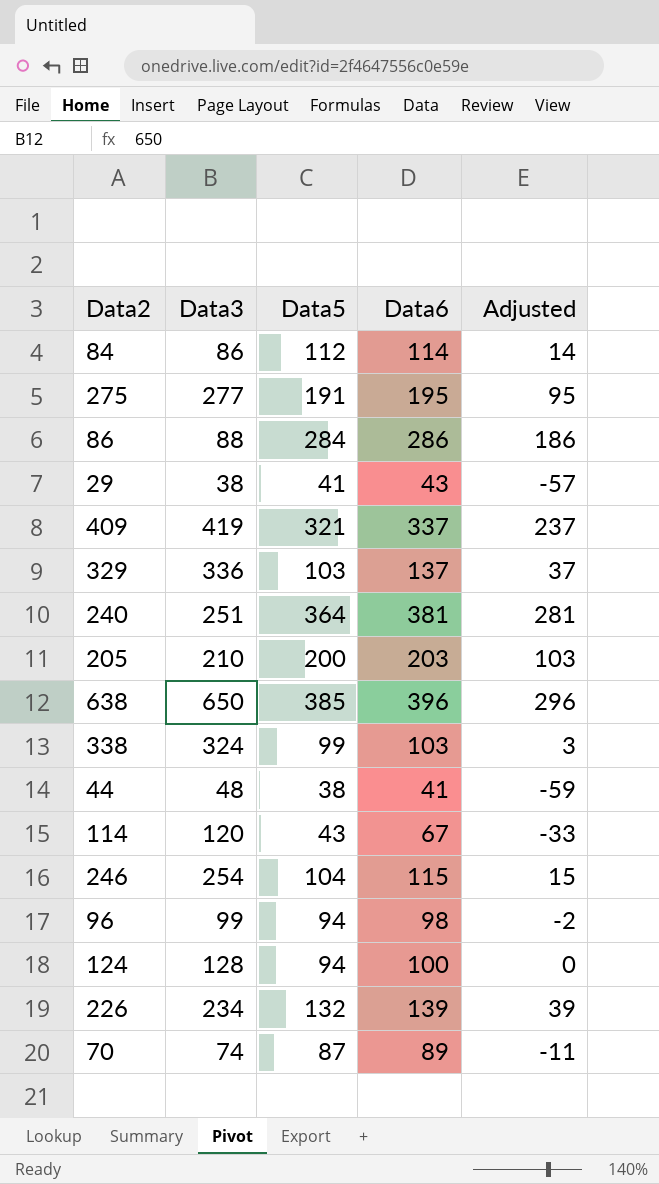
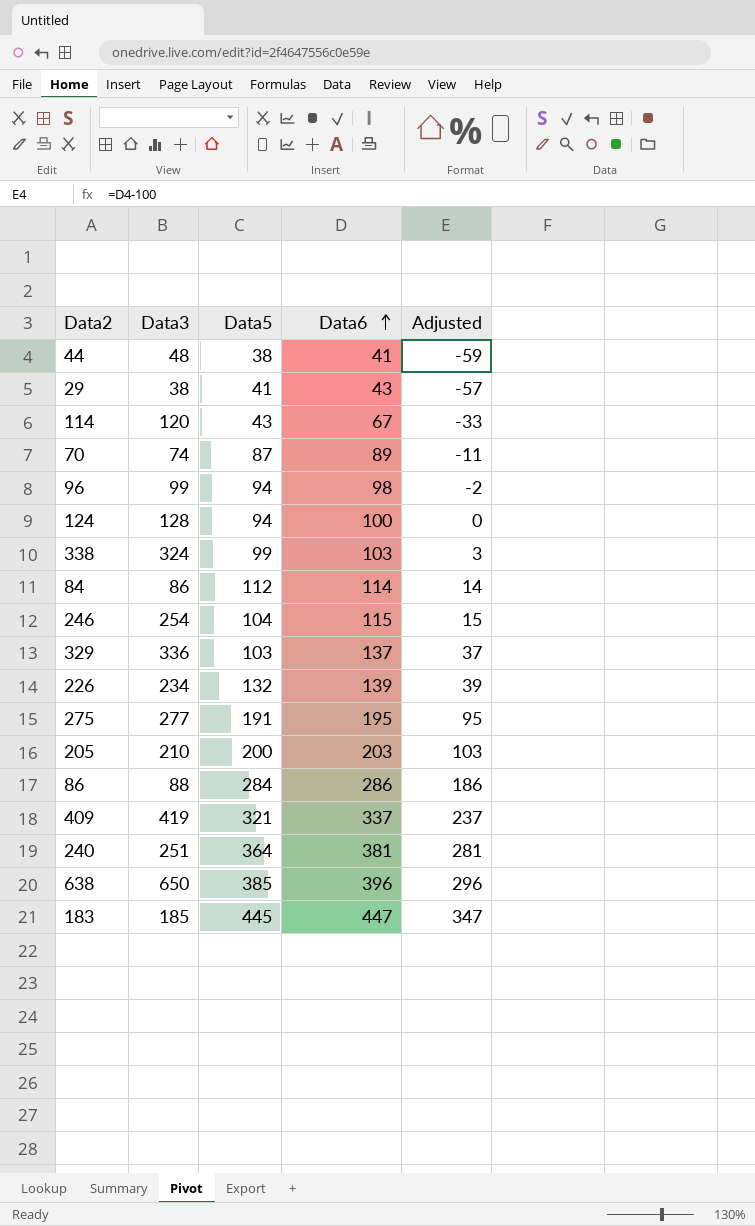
row order: none -> Data6 ascending
row 183: none -> 185 | 445 | 447 | 347

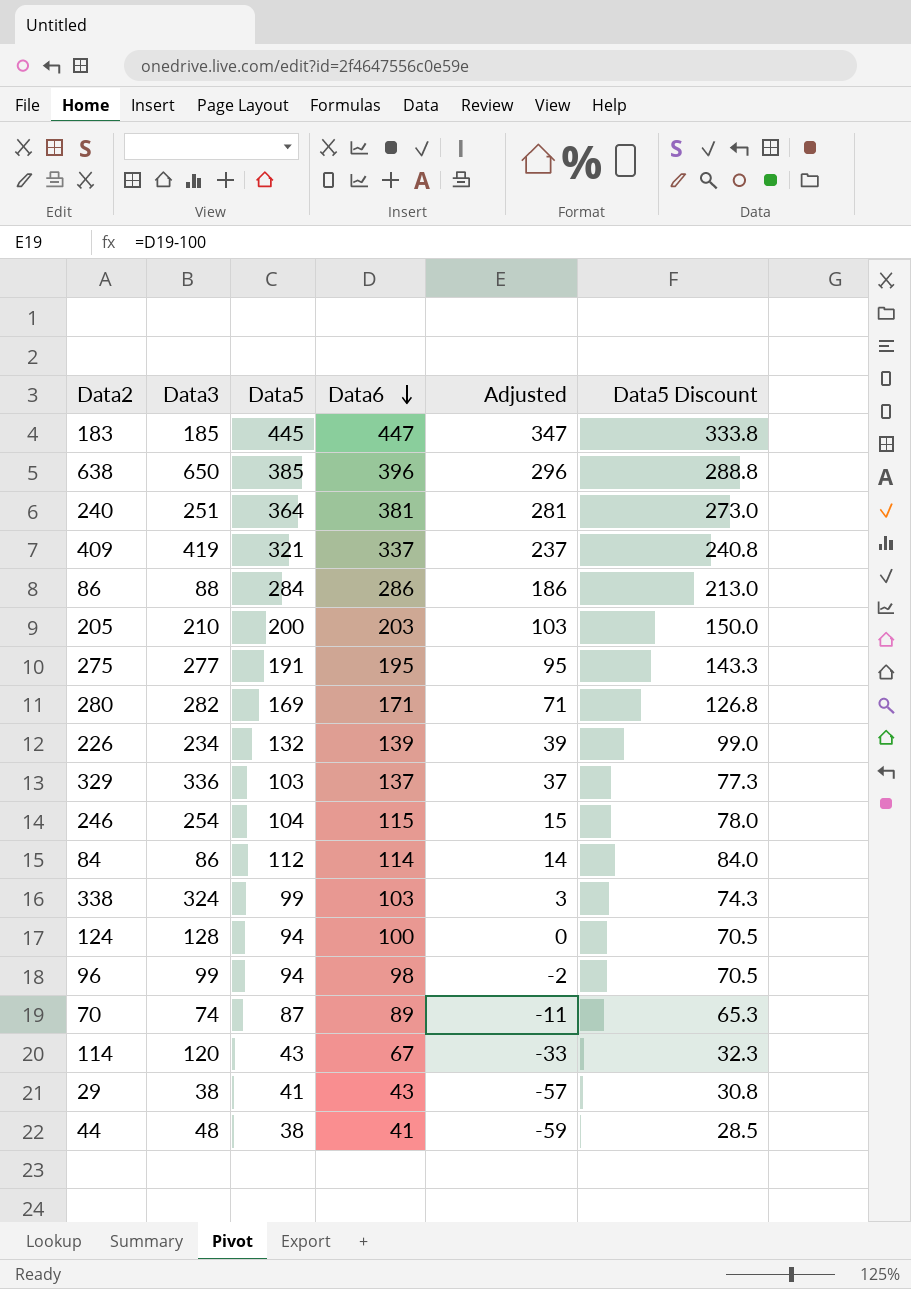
row order: Data6 ascending -> Data6 descending
column Data5 Discount | formula: none -> [Data5] * 0.75
row 280: none -> 282 | 169 | 171 | 71 | 126.8

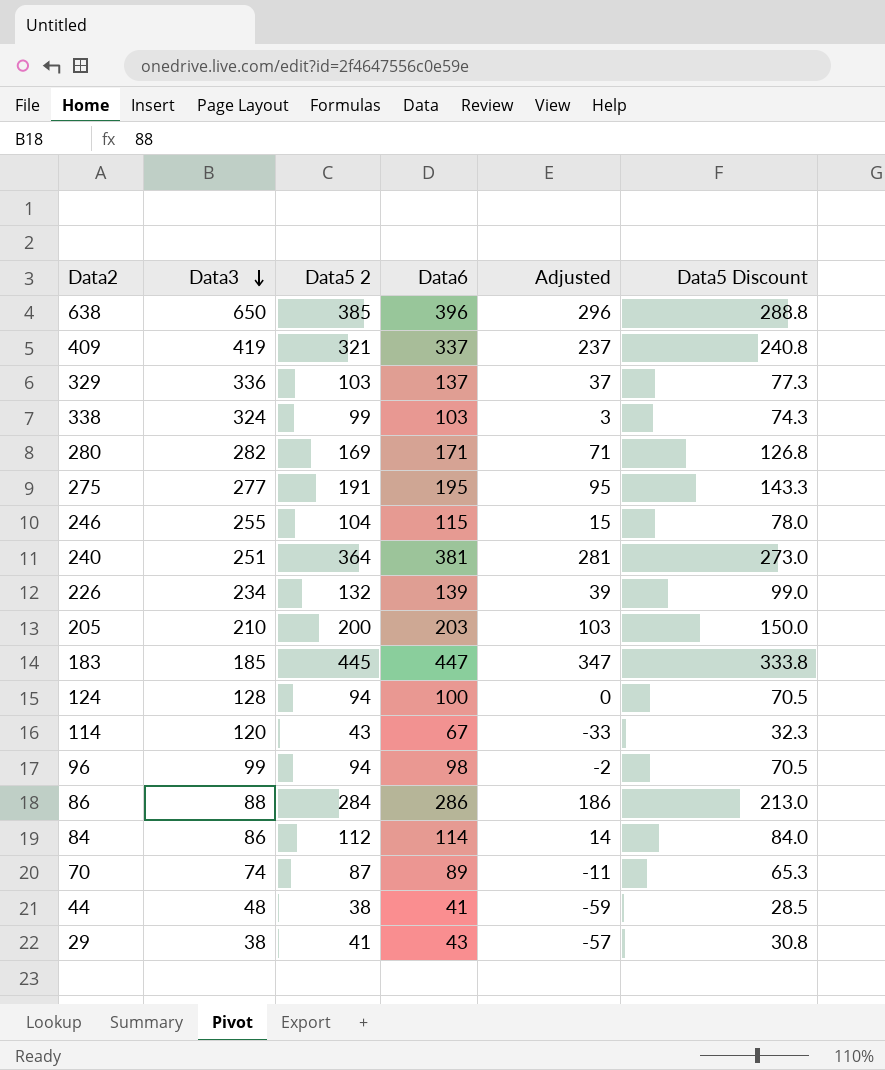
row order: Data6 descending -> Data3 descending
column name: Data5 -> Data5 2
246 | Data3: 254 -> 255

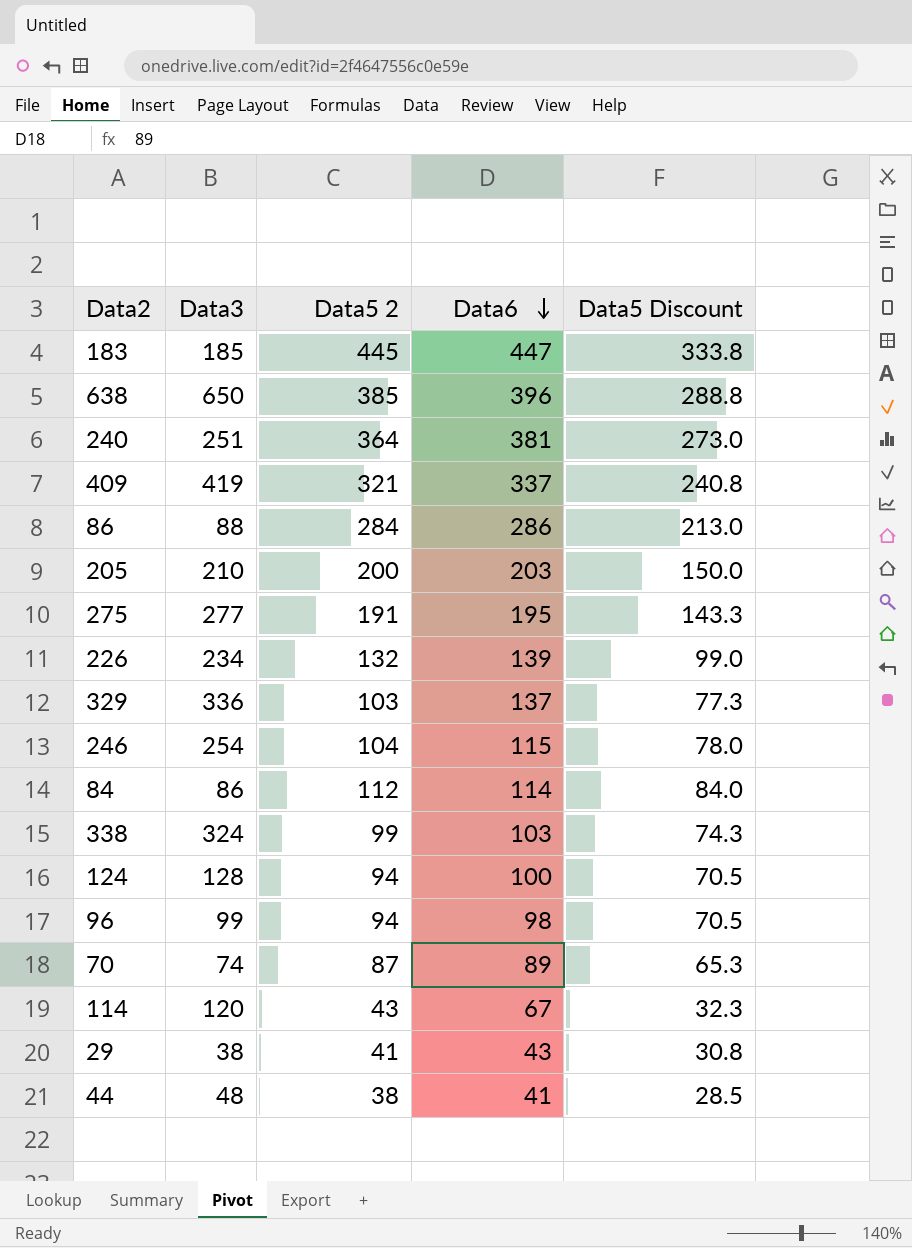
row order: Data3 descending -> Data6 descending
column Adjusted | formula: [Data6] - 100 -> none
row 280: 282 | 169 | 171 | 71 | 126.8 -> none
246 | Data3: 255 -> 254

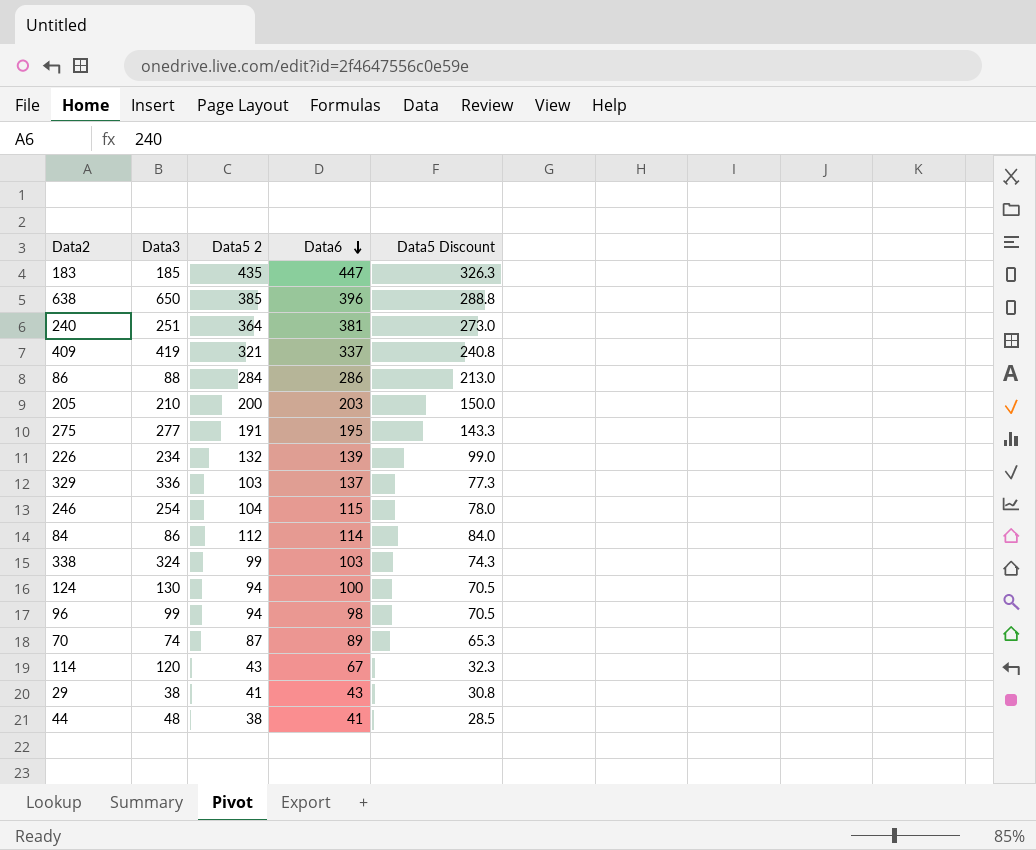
183 | Data5 2: 445 -> 435
183 | Data5 Discount: 333.8 -> 326.3
124 | Data3: 128 -> 130

